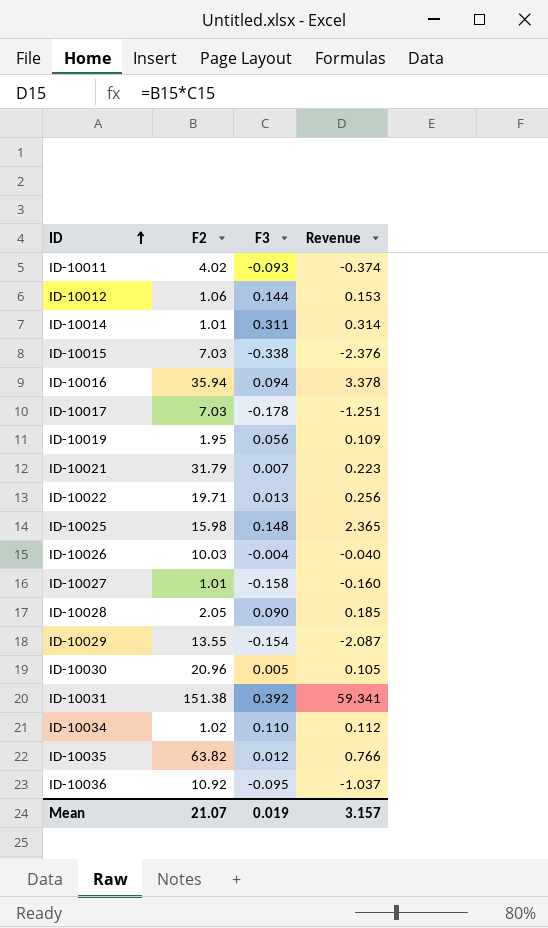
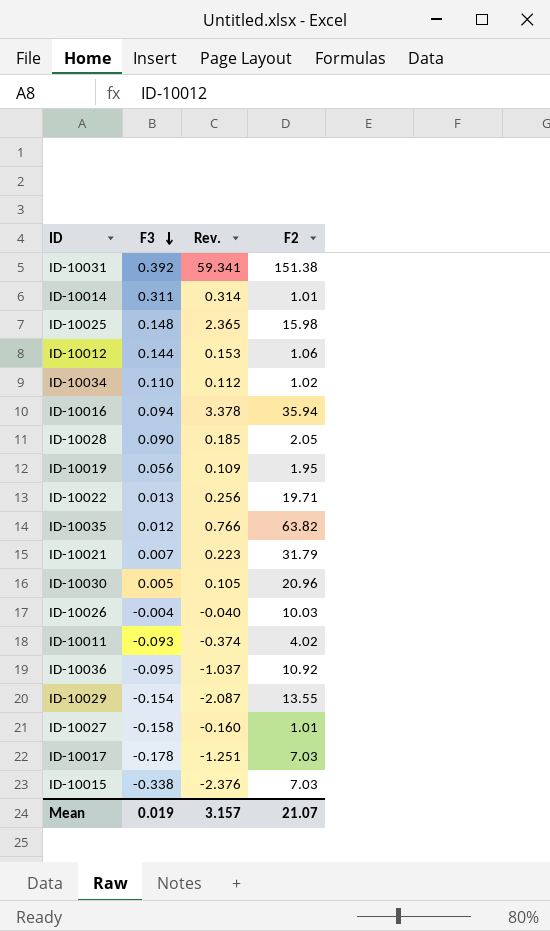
row order: ID ascending -> F3 descending
column name: Revenue -> Rev.
column F2 | position: 2 -> 4

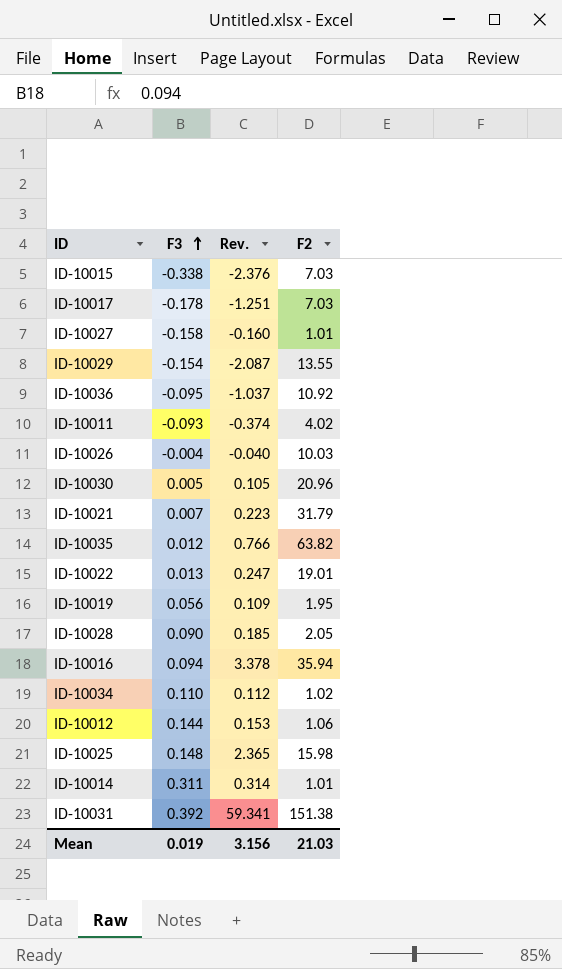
row order: F3 descending -> F3 ascending
ID-10022 | Rev.: 0.256 -> 0.247
ID-10022 | F2: 19.71 -> 19.01
Mean | Rev.: 3.157 -> 3.156
Mean | F2: 21.07 -> 21.03

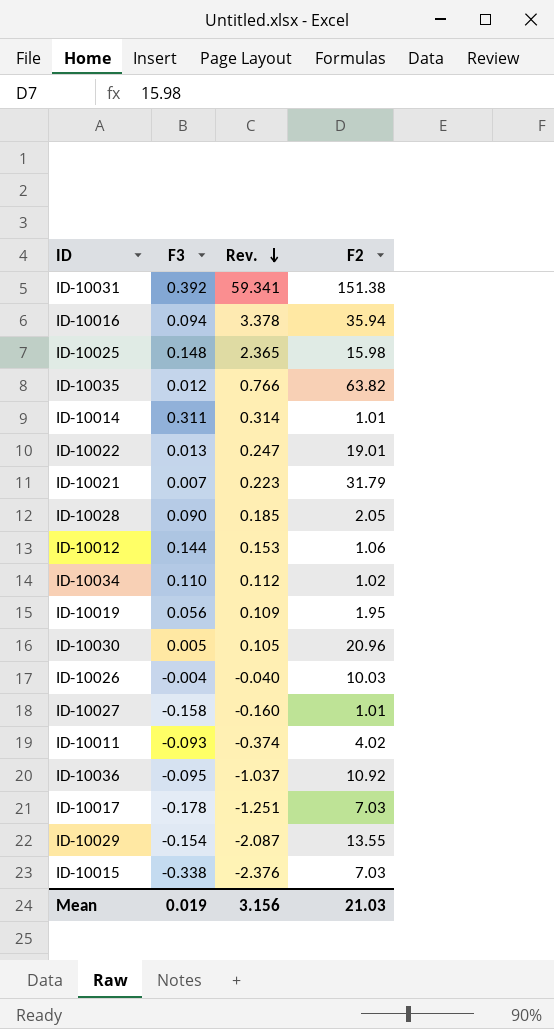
row order: F3 ascending -> Rev. descending

